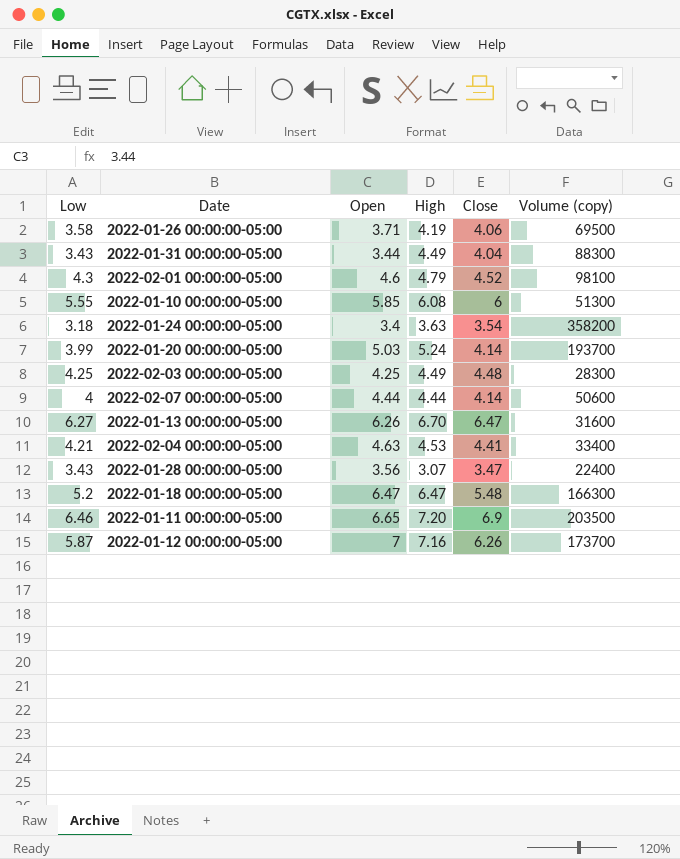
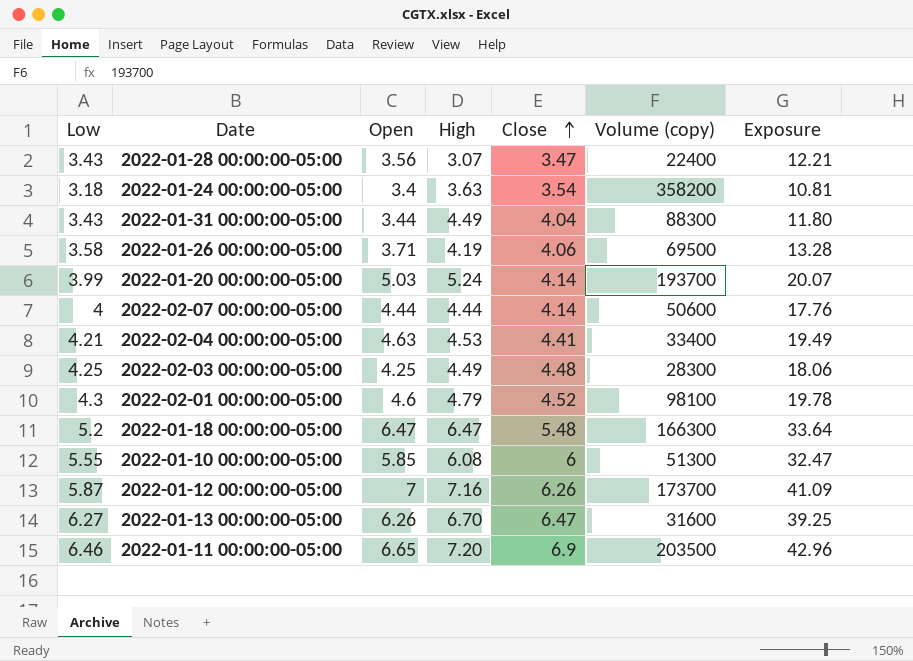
row order: none -> Close ascending
column Exposure | formula: none -> [Low] * [Open]

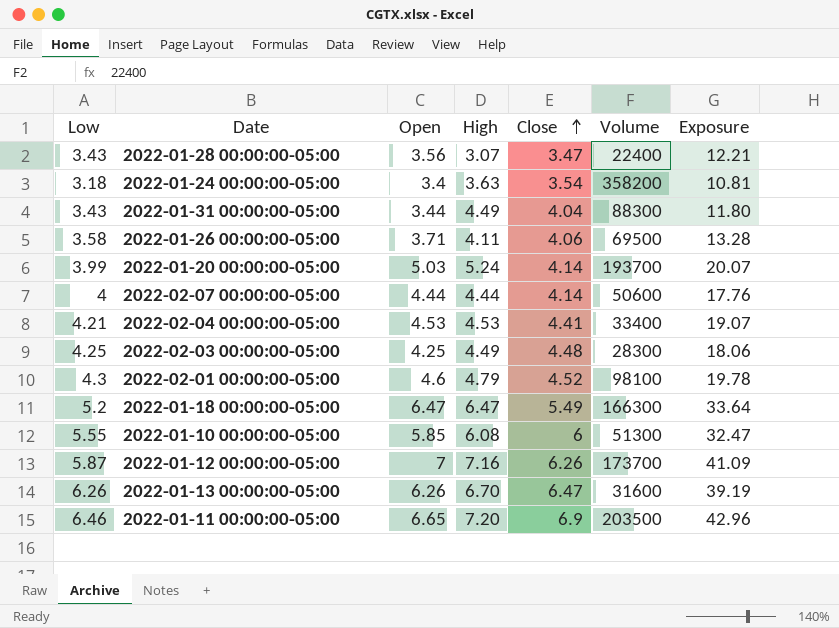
column name: Volume (copy) -> Volume
2022-01-26 00:00:00-05:00 | High: 4.19 -> 4.11
2022-02-04 00:00:00-05:00 | Open: 4.63 -> 4.53
2022-02-04 00:00:00-05:00 | Exposure: 19.49 -> 19.07
2022-01-18 00:00:00-05:00 | Close: 5.48 -> 5.49
2022-01-13 00:00:00-05:00 | Low: 6.27 -> 6.26
2022-01-13 00:00:00-05:00 | Exposure: 39.25 -> 39.19

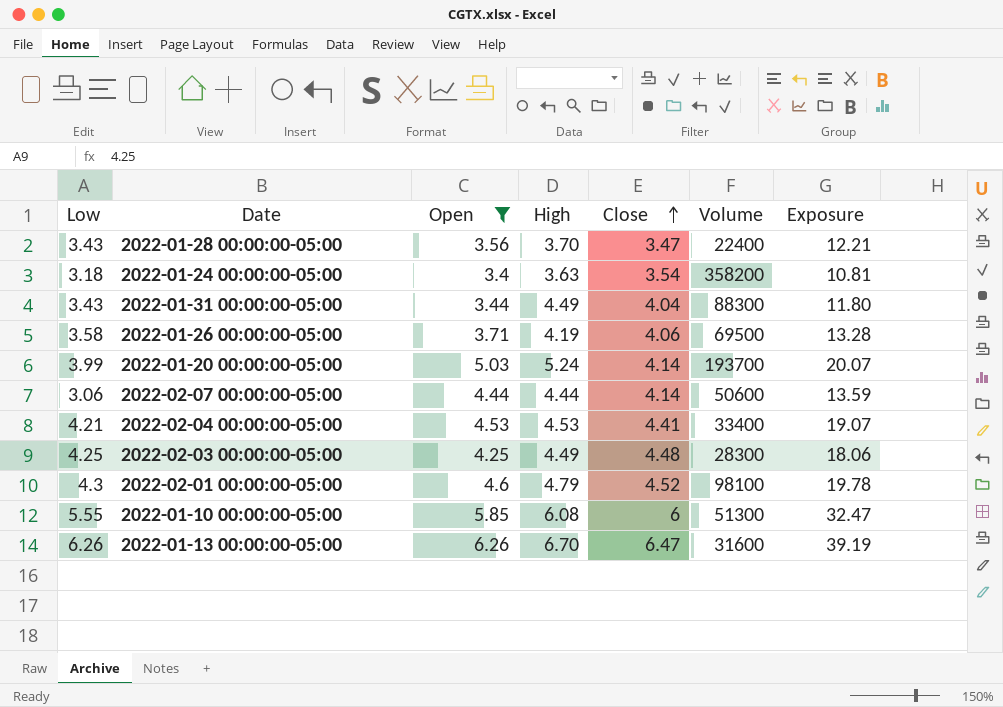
filter: none -> Open <= 6.26
2022-01-28 00:00:00-05:00 | High: 3.07 -> 3.70
2022-01-26 00:00:00-05:00 | High: 4.11 -> 4.19
2022-02-07 00:00:00-05:00 | Low: 4 -> 3.06
2022-02-07 00:00:00-05:00 | Exposure: 17.76 -> 13.59

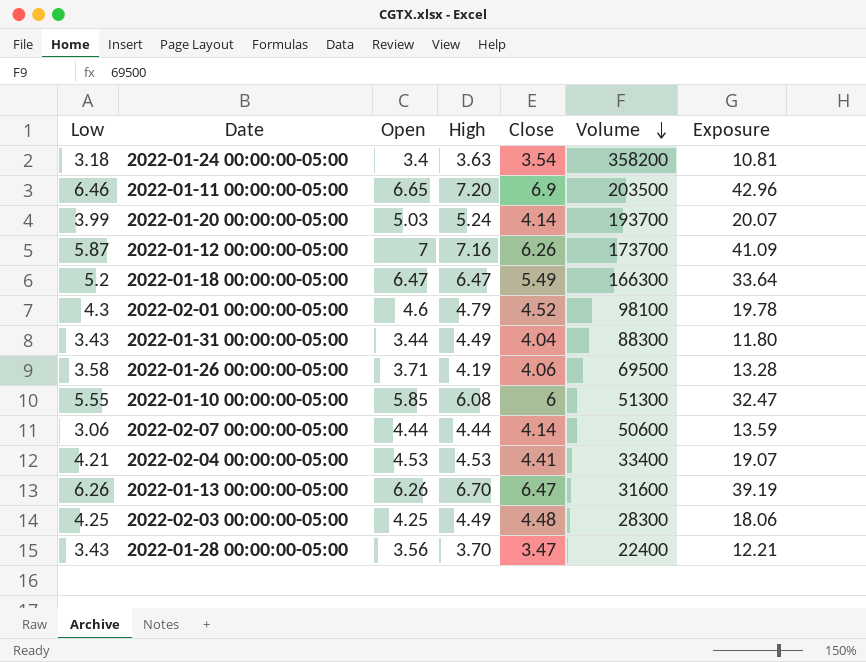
filter: Open <= 6.26 -> none
row order: Close ascending -> Volume descending

